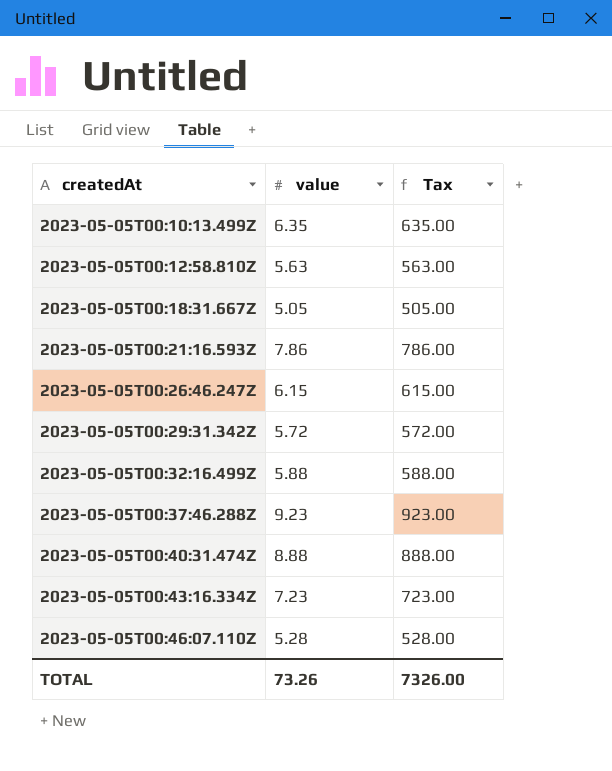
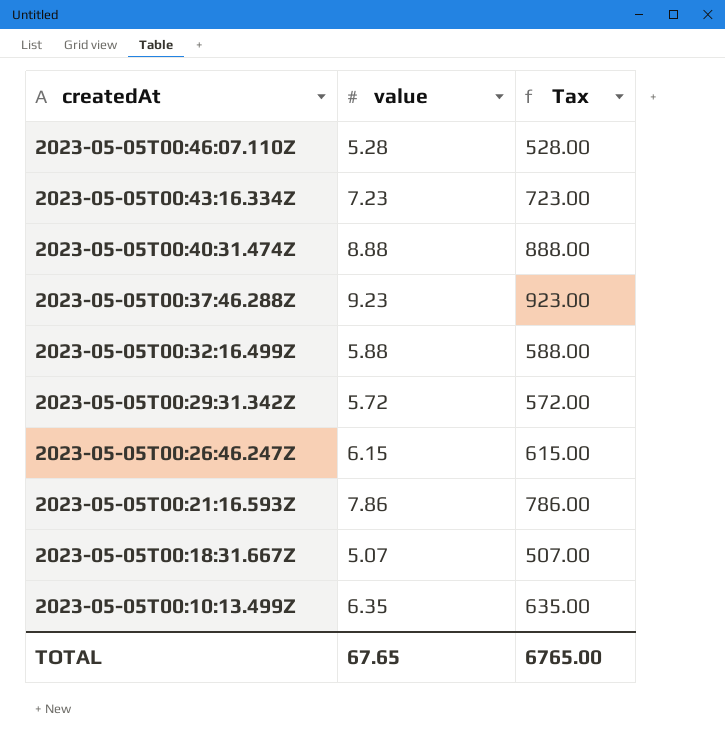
row order: createdAt ascending -> createdAt descending
row 2023-05-05T00:12:58.810Z: 5.63 | 563.00 -> none
2023-05-05T00:18:31.667Z | value: 5.05 -> 5.07
2023-05-05T00:18:31.667Z | Tax: 505.00 -> 507.00
TOTAL | value: 73.26 -> 67.65
TOTAL | Tax: 7326.00 -> 6765.00

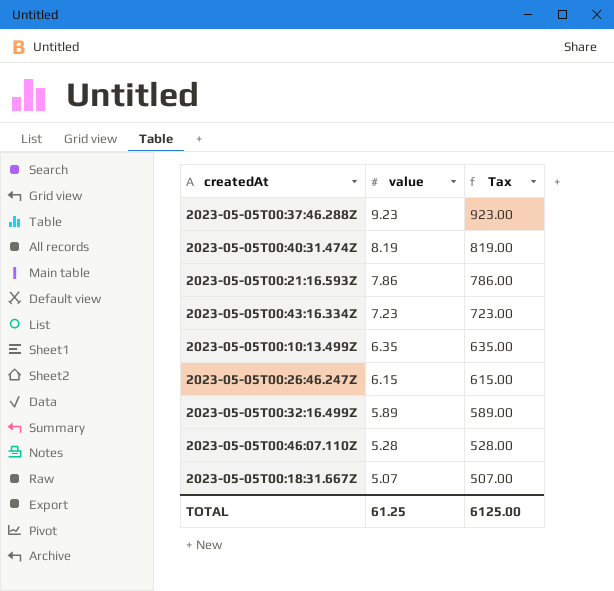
row order: createdAt descending -> value descending
row 2023-05-05T00:29:31.342Z: 5.72 | 572.00 -> none
2023-05-05T00:40:31.474Z | value: 8.88 -> 8.19
2023-05-05T00:40:31.474Z | Tax: 888.00 -> 819.00
2023-05-05T00:32:16.499Z | value: 5.88 -> 5.89
2023-05-05T00:32:16.499Z | Tax: 588.00 -> 589.00
TOTAL | value: 67.65 -> 61.25
TOTAL | Tax: 6765.00 -> 6125.00

